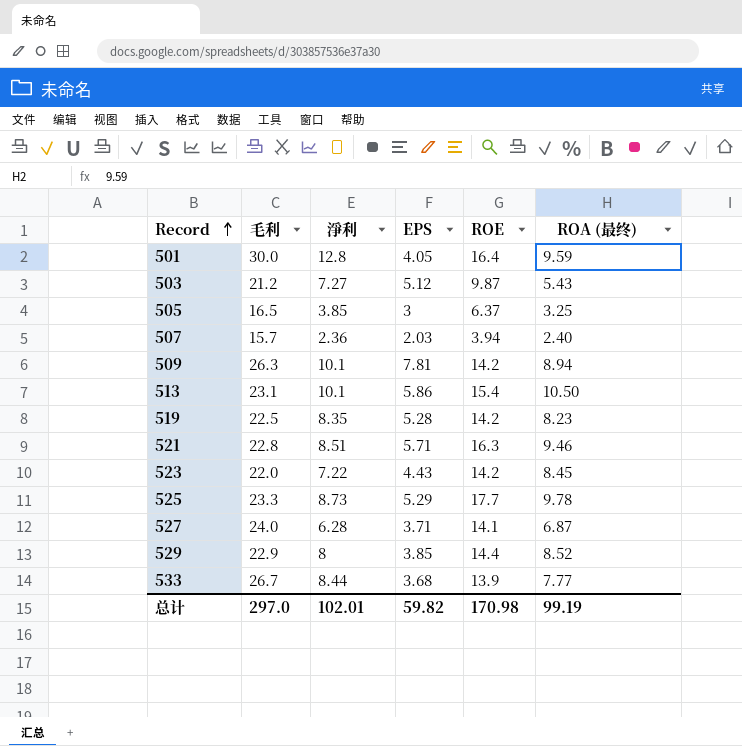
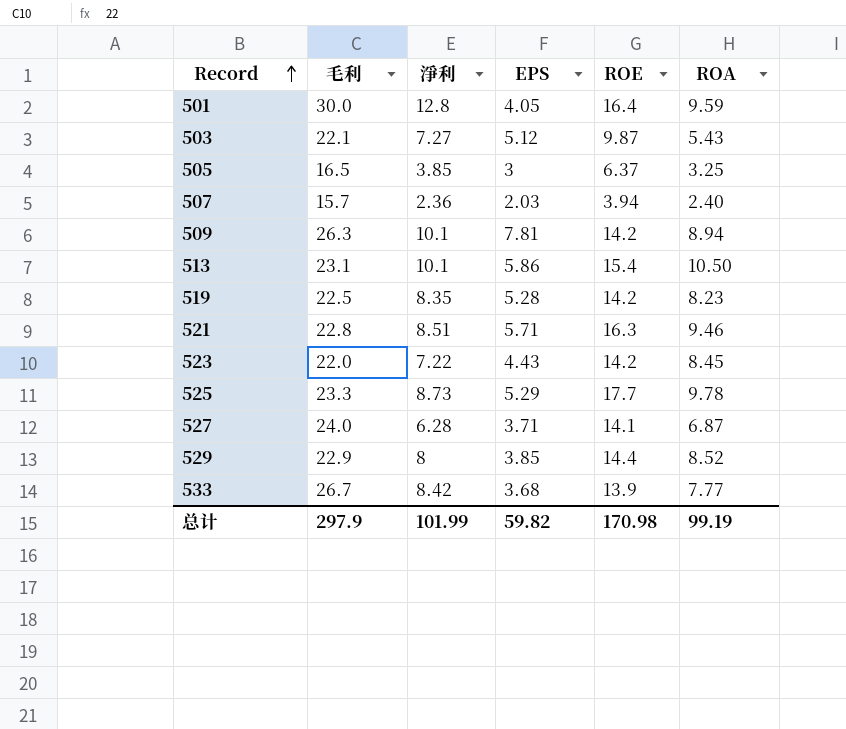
column name: ROA (最终) -> ROA
503 | 毛利: 21.2 -> 22.1
533 | 淨利: 8.44 -> 8.42
总计 | 毛利: 297.0 -> 297.9
总计 | 淨利: 102.01 -> 101.99

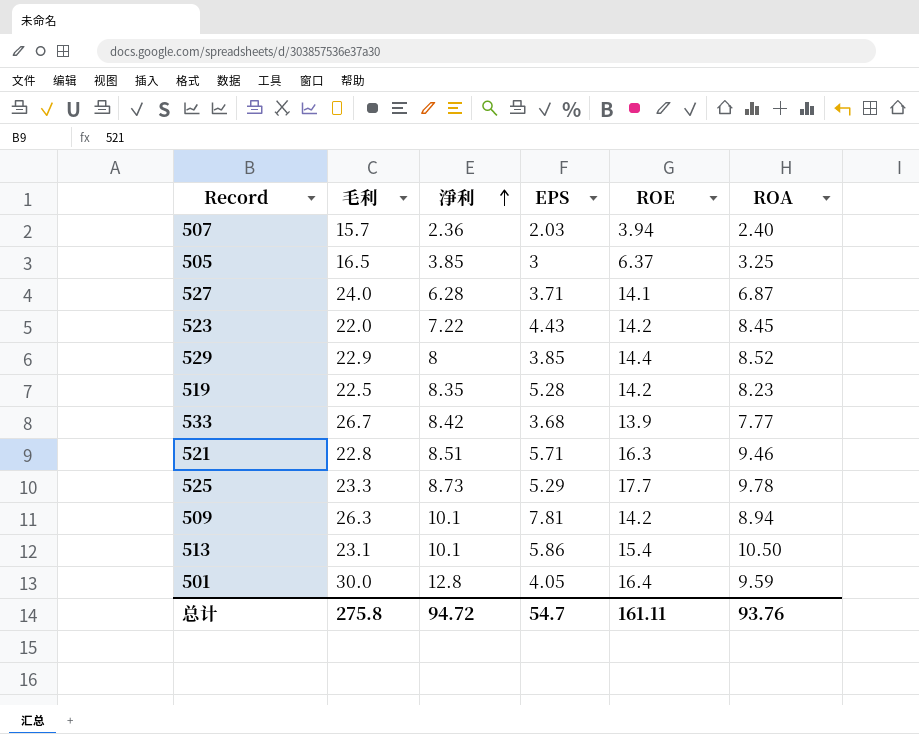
row order: Record ascending -> 淨利 ascending
row 503: 22.1 | 7.27 | 5.12 | 9.87 | 5.43 -> none
总计 | 毛利: 297.9 -> 275.8
总计 | 淨利: 101.99 -> 94.72
总计 | EPS: 59.82 -> 54.7
总计 | ROE: 170.98 -> 161.11
总计 | ROA: 99.19 -> 93.76

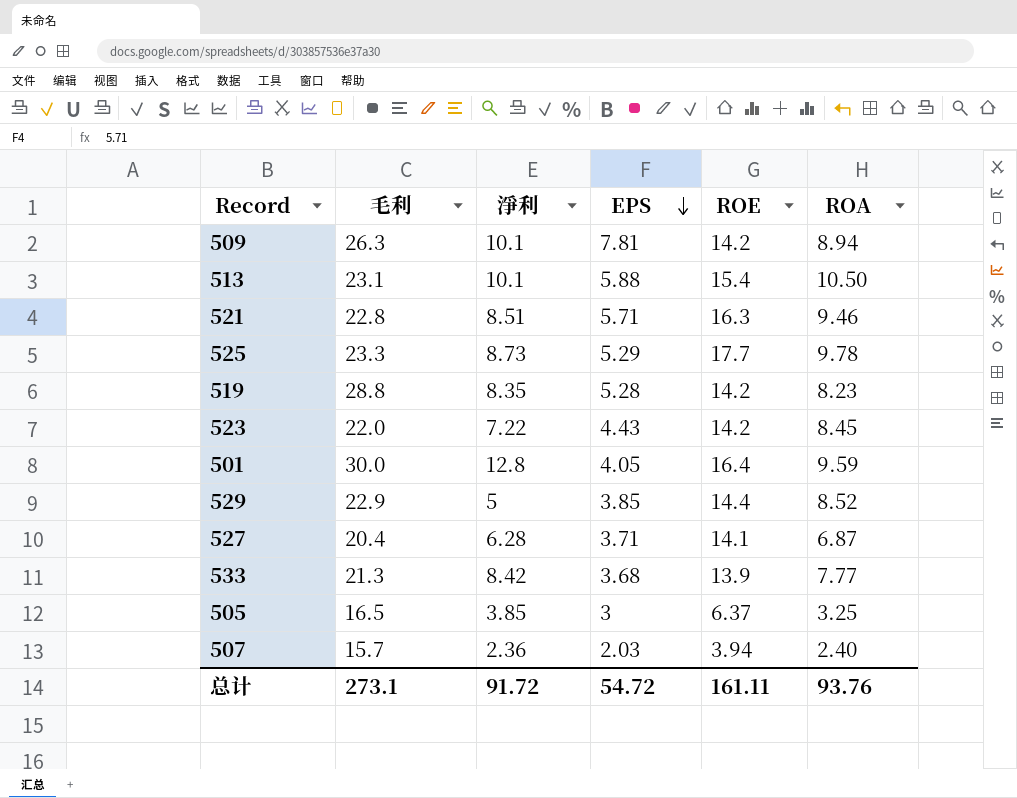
row order: 淨利 ascending -> EPS descending
513 | EPS: 5.86 -> 5.88
519 | 毛利: 22.5 -> 28.8
529 | 淨利: 8 -> 5
527 | 毛利: 24.0 -> 20.4
533 | 毛利: 26.7 -> 21.3
总计 | 毛利: 275.8 -> 273.1
总计 | 淨利: 94.72 -> 91.72
总计 | EPS: 54.7 -> 54.72

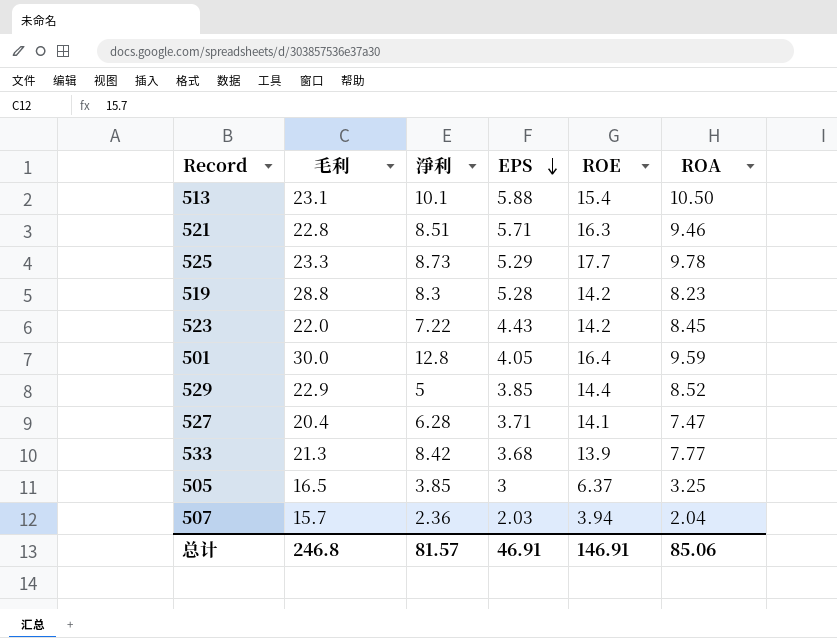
row 509: 26.3 | 10.1 | 7.81 | 14.2 | 8.94 -> none
519 | 淨利: 8.35 -> 8.3
527 | ROA: 6.87 -> 7.47
507 | ROA: 2.40 -> 2.04
总计 | 毛利: 273.1 -> 246.8
总计 | 淨利: 91.72 -> 81.57
总计 | EPS: 54.72 -> 46.91
总计 | ROE: 161.11 -> 146.91
总计 | ROA: 93.76 -> 85.06

